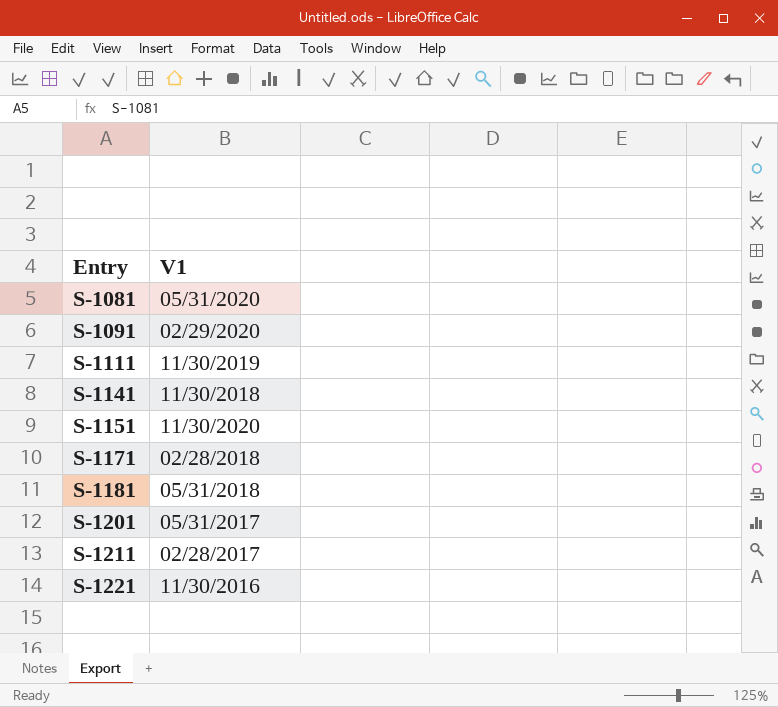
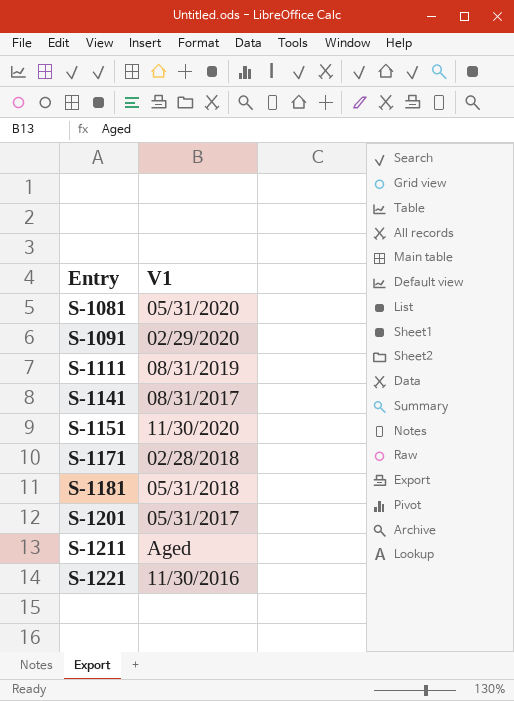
S-1111 | V1: 11/30/2019 -> 08/31/2019
S-1141 | V1: 11/30/2018 -> 08/31/2017
S-1211 | V1: 02/28/2017 -> Aged

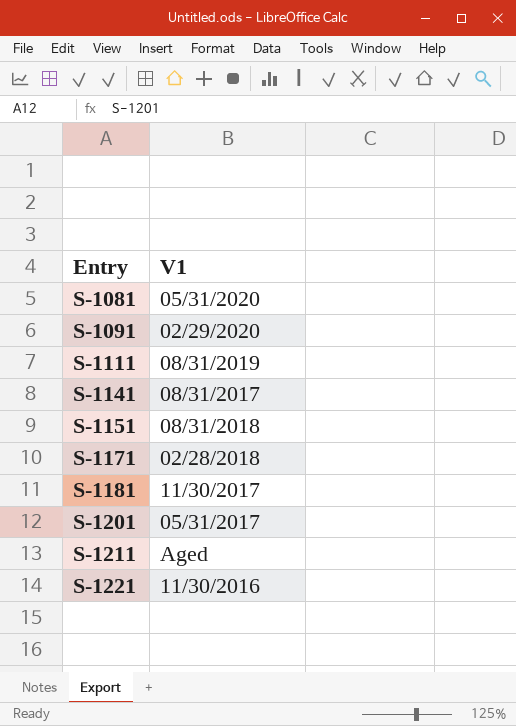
S-1151 | V1: 11/30/2020 -> 08/31/2018
S-1181 | V1: 05/31/2018 -> 11/30/2017

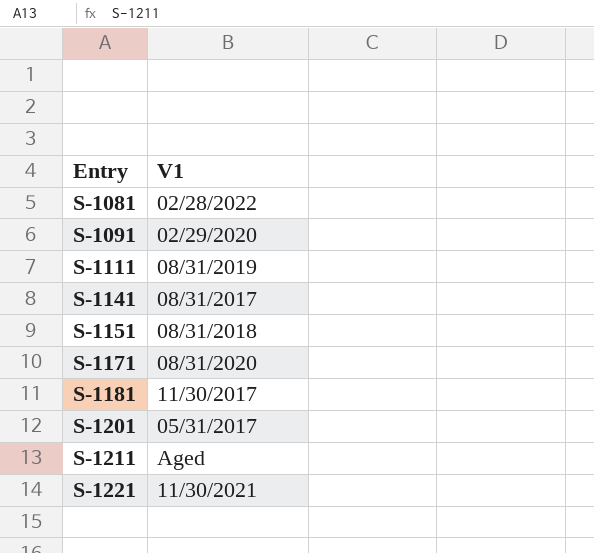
S-1081 | V1: 05/31/2020 -> 02/28/2022
S-1171 | V1: 02/28/2018 -> 08/31/2020
S-1221 | V1: 11/30/2016 -> 11/30/2021

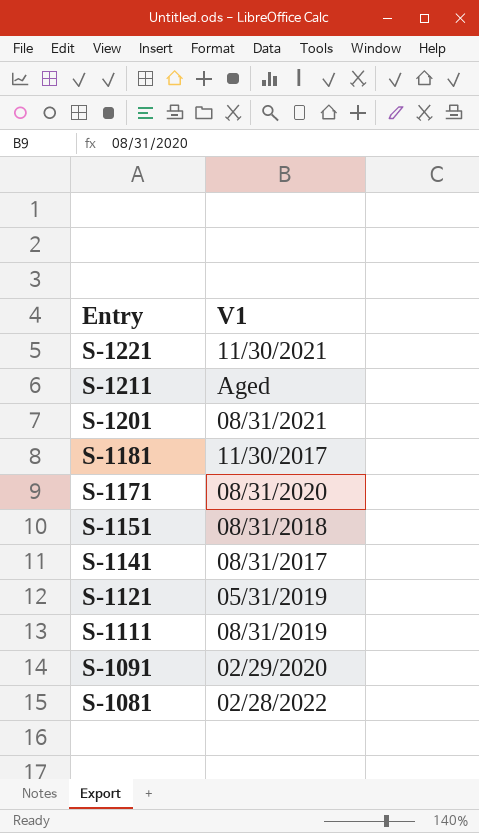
row order: Entry ascending -> Entry descending
S-1201 | V1: 05/31/2017 -> 08/31/2021
row S-1121: none -> 05/31/2019

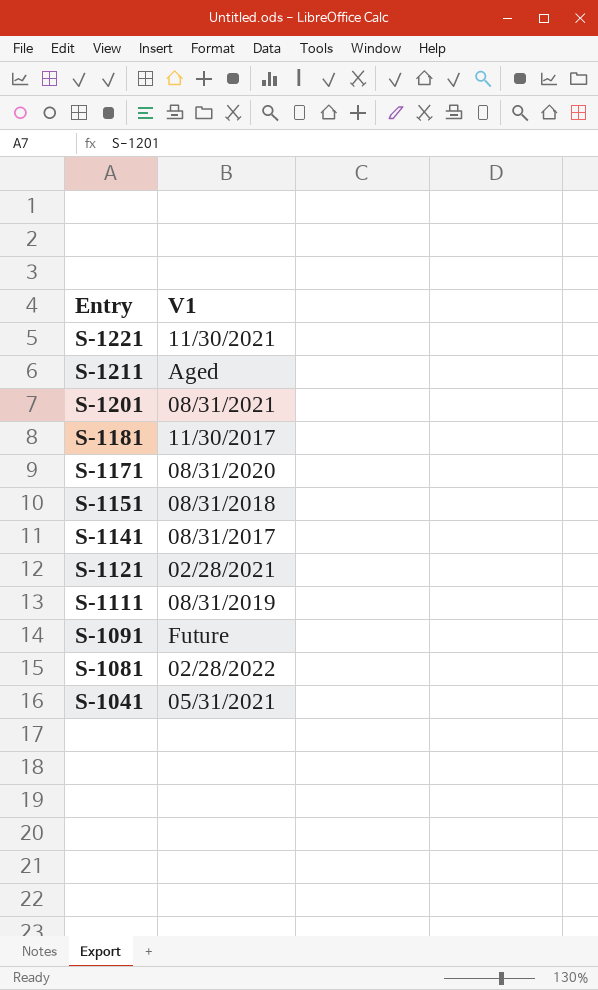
S-1121 | V1: 05/31/2019 -> 02/28/2021
S-1091 | V1: 02/29/2020 -> Future
row S-1041: none -> 05/31/2021

